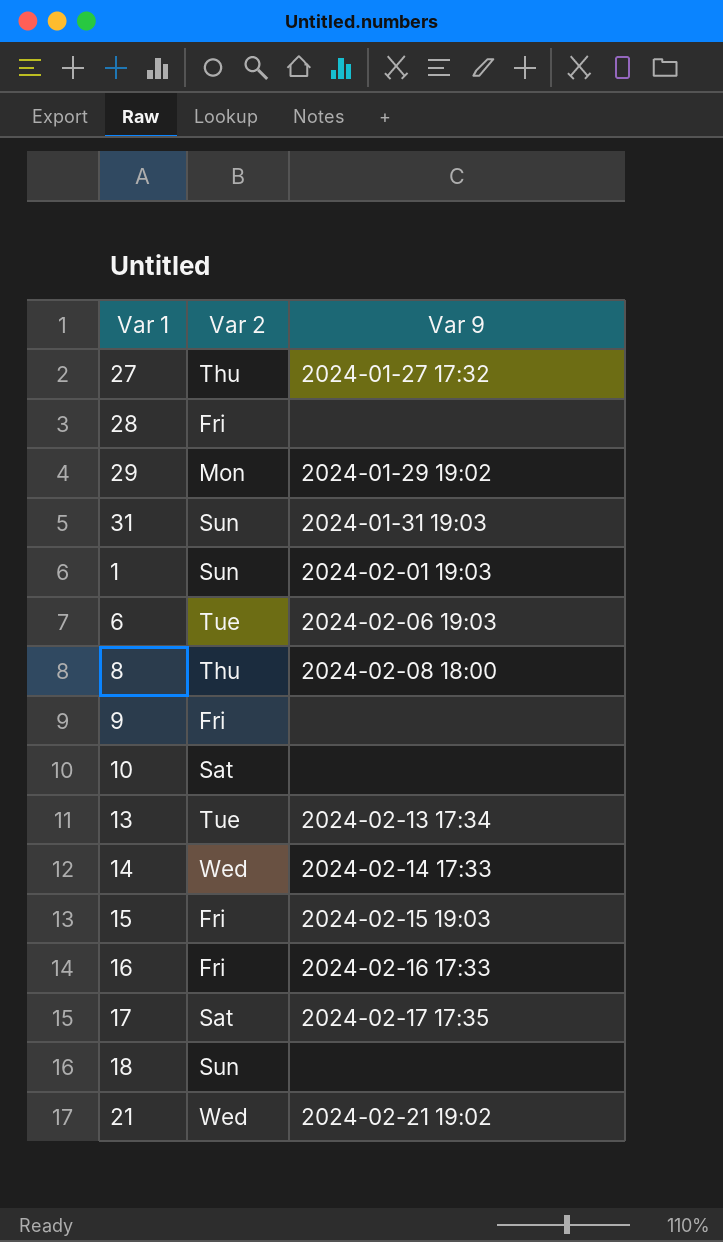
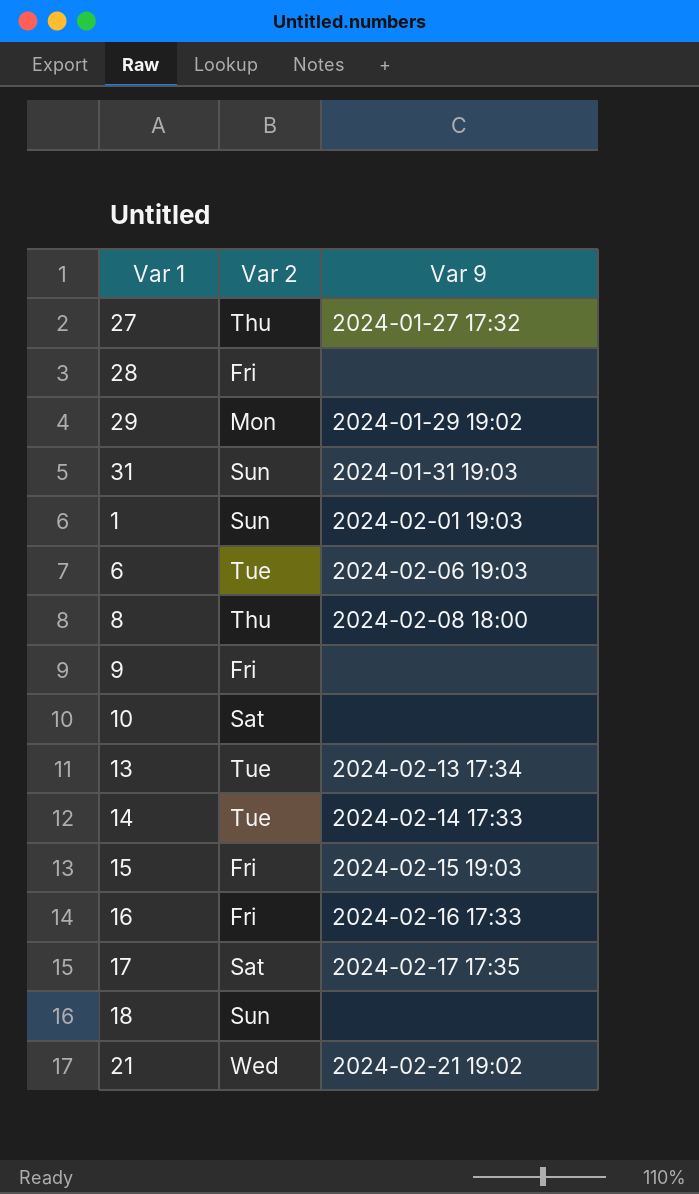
14 | Var 2: Wed -> Tue

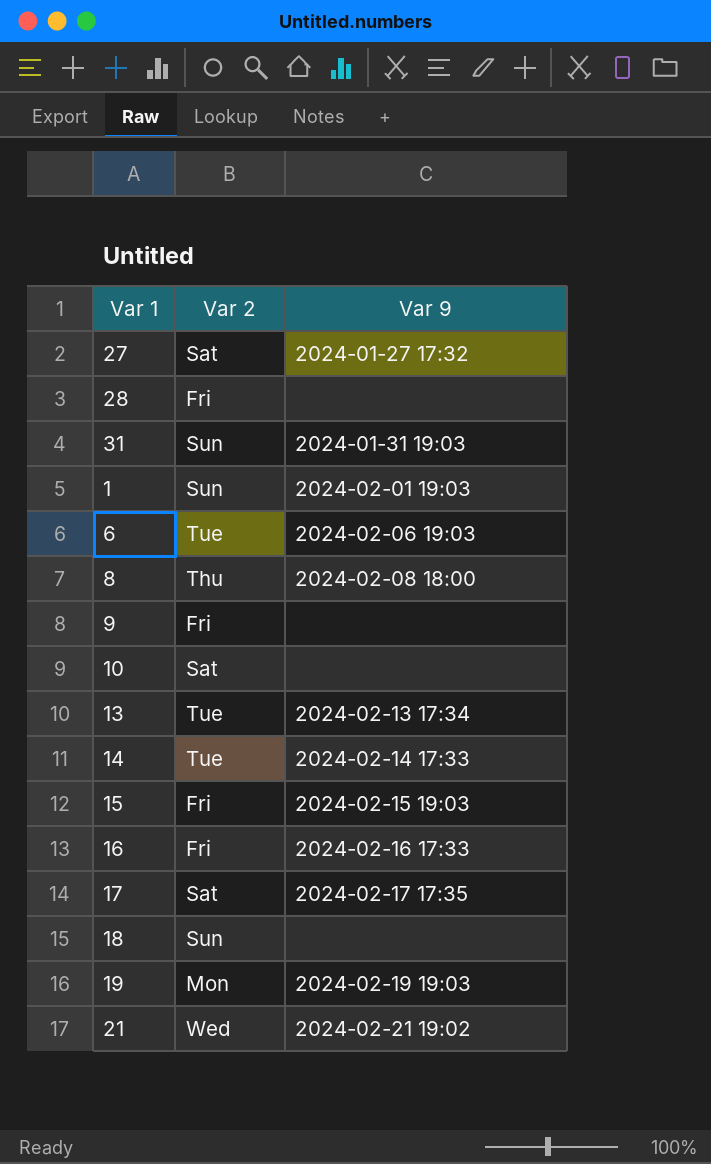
row 29: Mon | 2024-01-29 19:02 -> none
27 | Var 2: Thu -> Sat
row 19: none -> Mon | 2024-02-19 19:03

